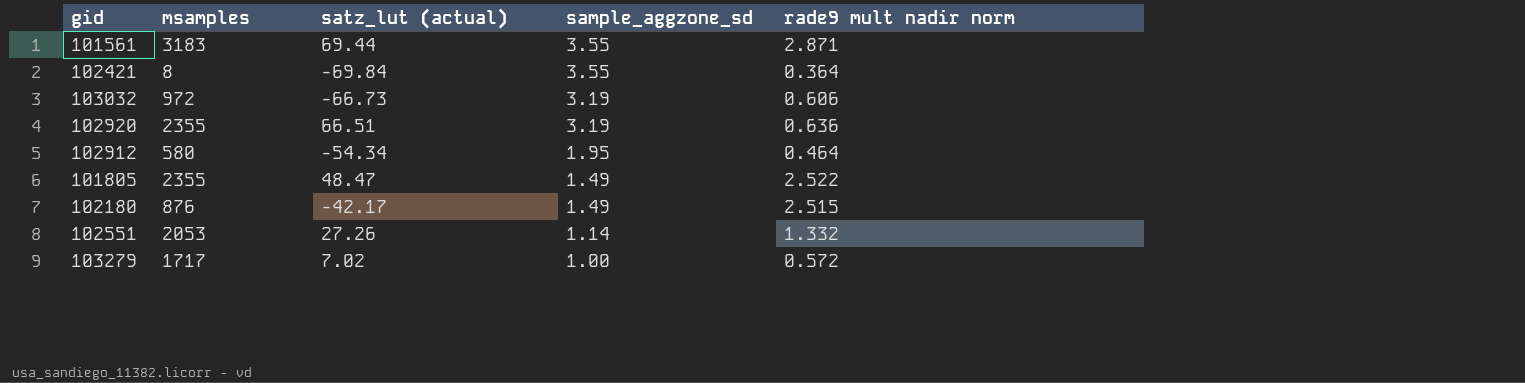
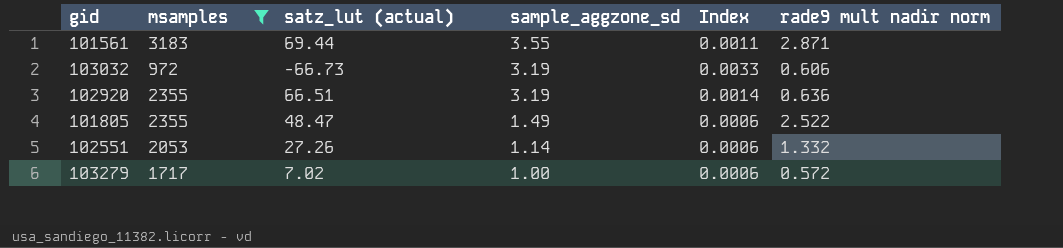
filter: none -> msamples >= 972
column Index | formula: none -> [sample_aggzone_sd] / [msamples]

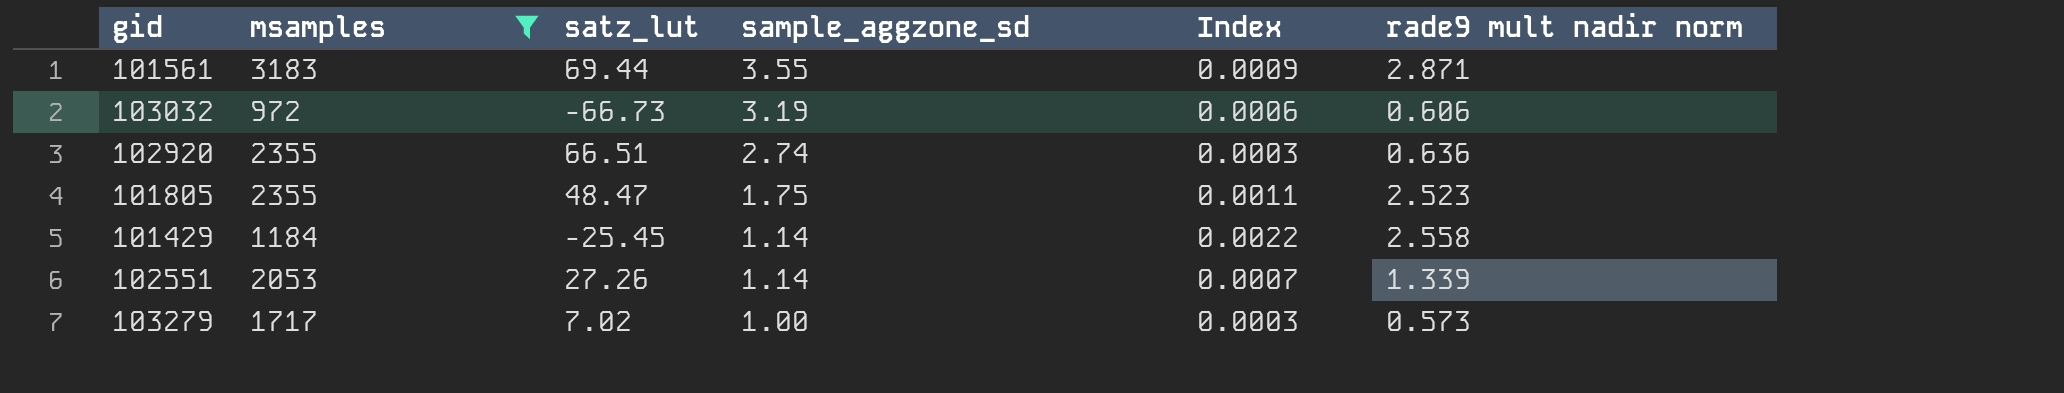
column name: satz_lut (actual) -> satz_lut
column Index | formula: [sample_aggzone_sd] / [msamples] -> [rade9 mult nadir norm] / [msamples]
102920 | sample_aggzone_sd: 3.19 -> 2.74
101805 | sample_aggzone_sd: 1.49 -> 1.75
101805 | rade9 mult nadir norm: 2.522 -> 2.523
row 101429: none -> 1184 | -25.45 | 1.14 | 0.0022 | 2.558
102551 | rade9 mult nadir norm: 1.332 -> 1.339
103279 | rade9 mult nadir norm: 0.572 -> 0.573

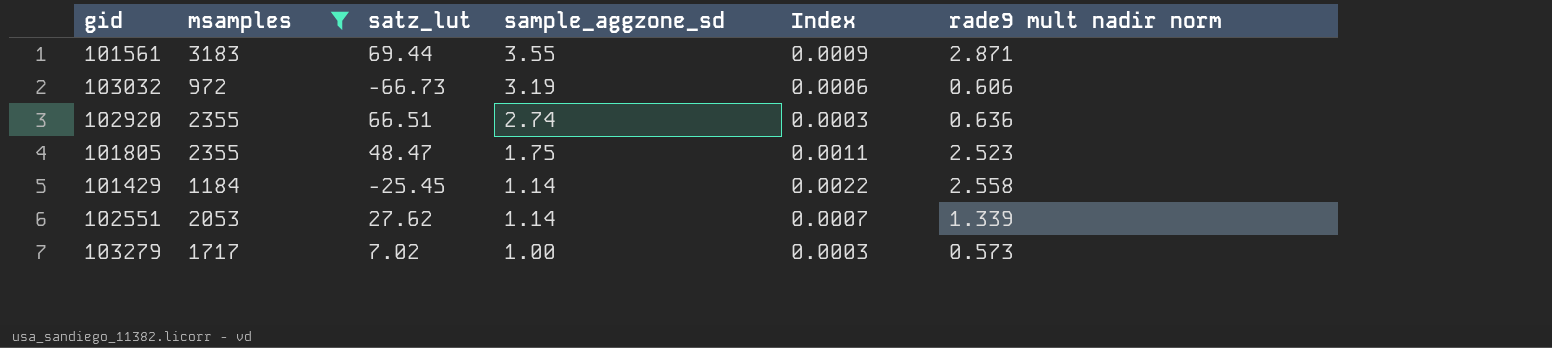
102551 | satz_lut: 27.26 -> 27.62

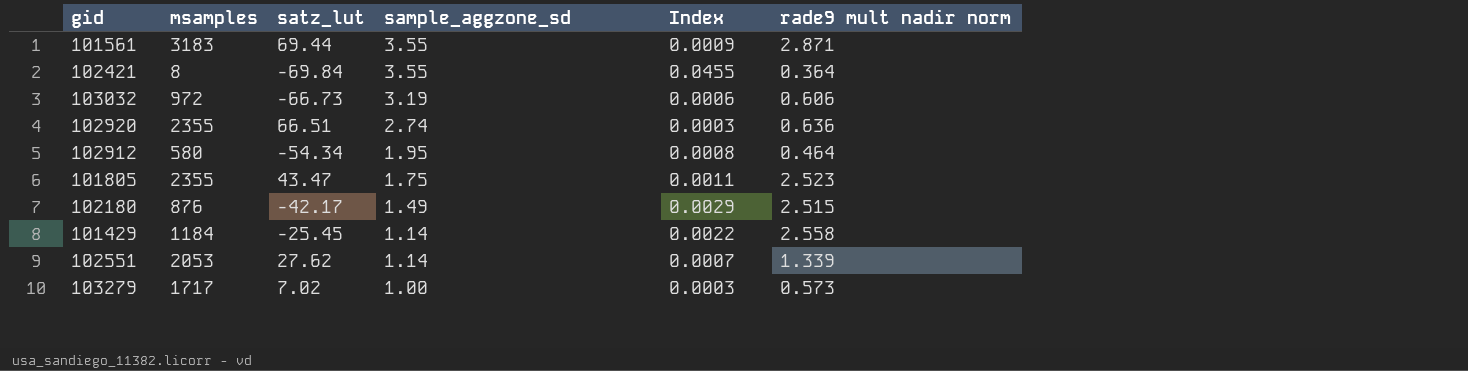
filter: msamples >= 972 -> none
101805 | satz_lut: 48.47 -> 43.47

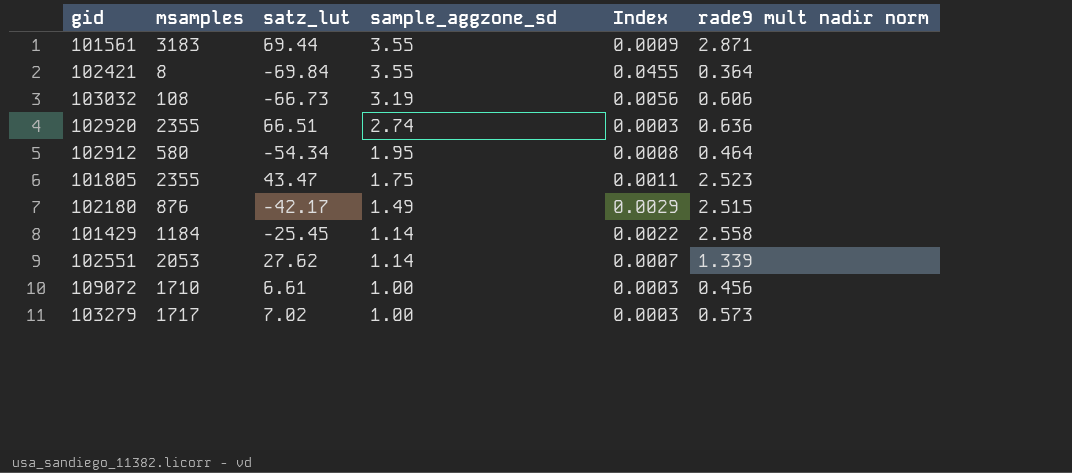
103032 | msamples: 972 -> 108
103032 | Index: 0.0006 -> 0.0056
row 109072: none -> 1710 | 6.61 | 1.00 | 0.0003 | 0.456

